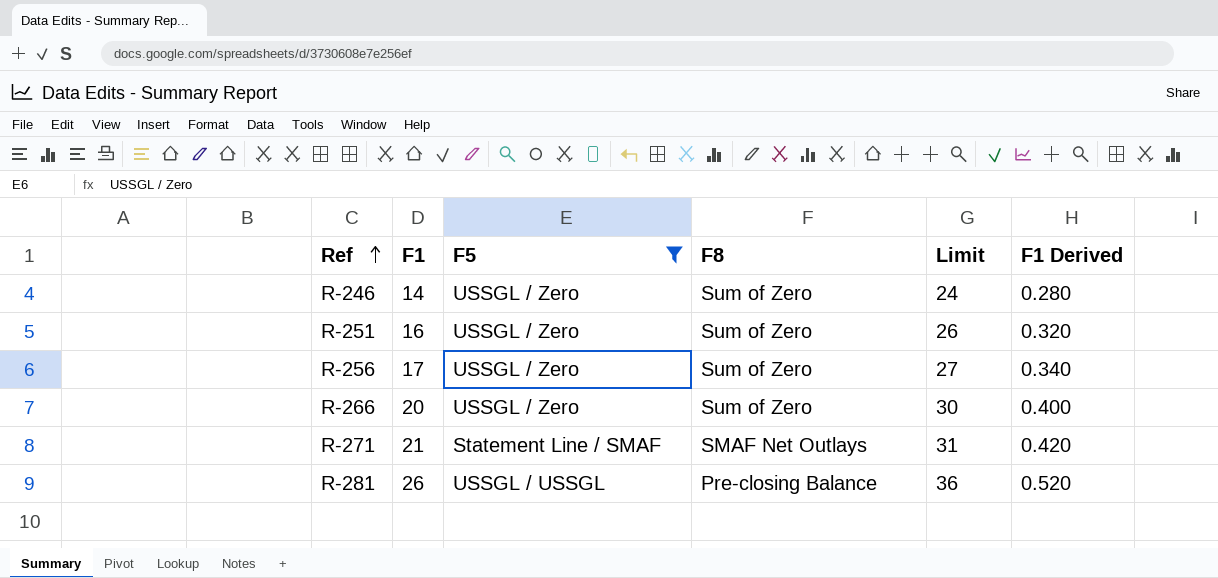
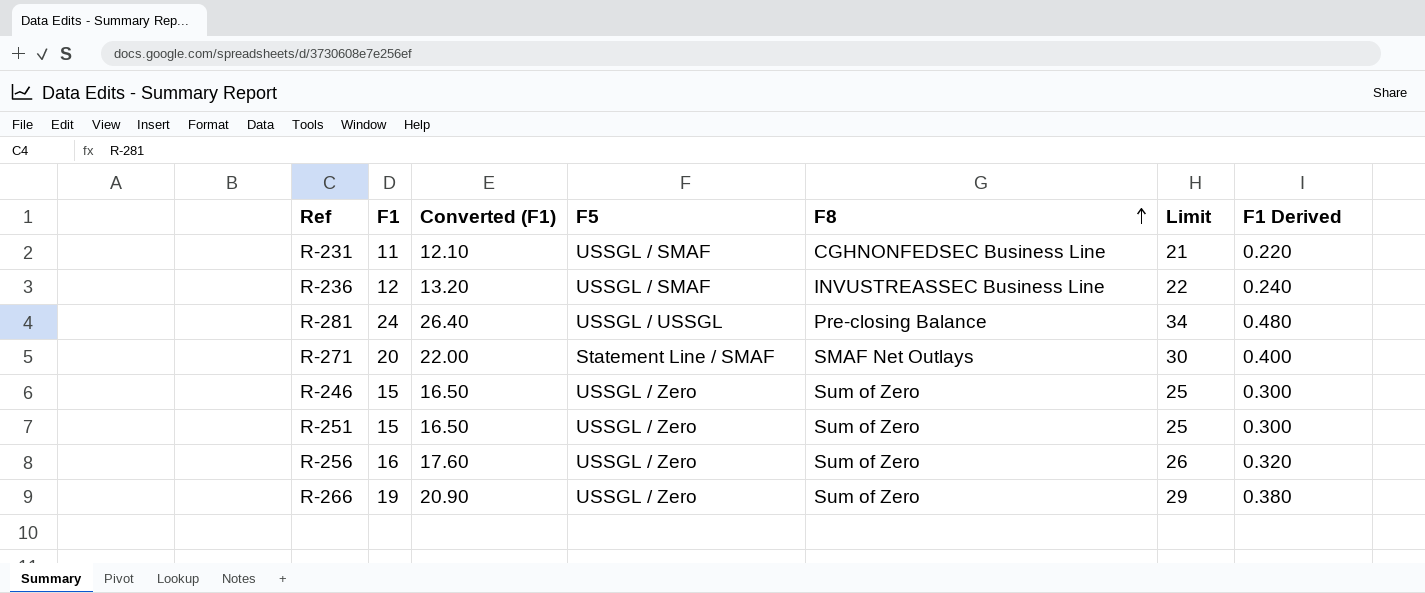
filter: F5 != USSGL / SMAF -> none
row order: Ref ascending -> F8 ascending
column Converted (F1) | formula: none -> [F1] * 1.1
R-281 | F1: 26 -> 24
R-281 | Limit: 36 -> 34
R-281 | F1 Derived: 0.520 -> 0.480
R-271 | F1: 21 -> 20
R-271 | Limit: 31 -> 30
R-271 | F1 Derived: 0.420 -> 0.400
R-246 | F1: 14 -> 15
R-246 | Limit: 24 -> 25
R-246 | F1 Derived: 0.280 -> 0.300
R-251 | F1: 16 -> 15
R-251 | Limit: 26 -> 25
R-251 | F1 Derived: 0.320 -> 0.300
R-256 | F1: 17 -> 16
R-256 | Limit: 27 -> 26
R-256 | F1 Derived: 0.340 -> 0.320
R-266 | F1: 20 -> 19
R-266 | Limit: 30 -> 29
R-266 | F1 Derived: 0.400 -> 0.380

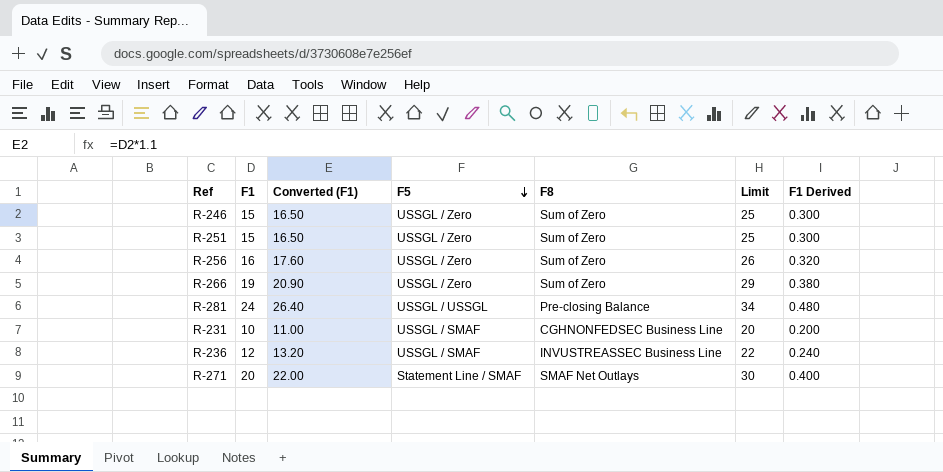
row order: F8 ascending -> F5 descending
R-231 | F1: 11 -> 10
R-231 | Converted (F1): 12.10 -> 11.00
R-231 | Limit: 21 -> 20
R-231 | F1 Derived: 0.220 -> 0.200

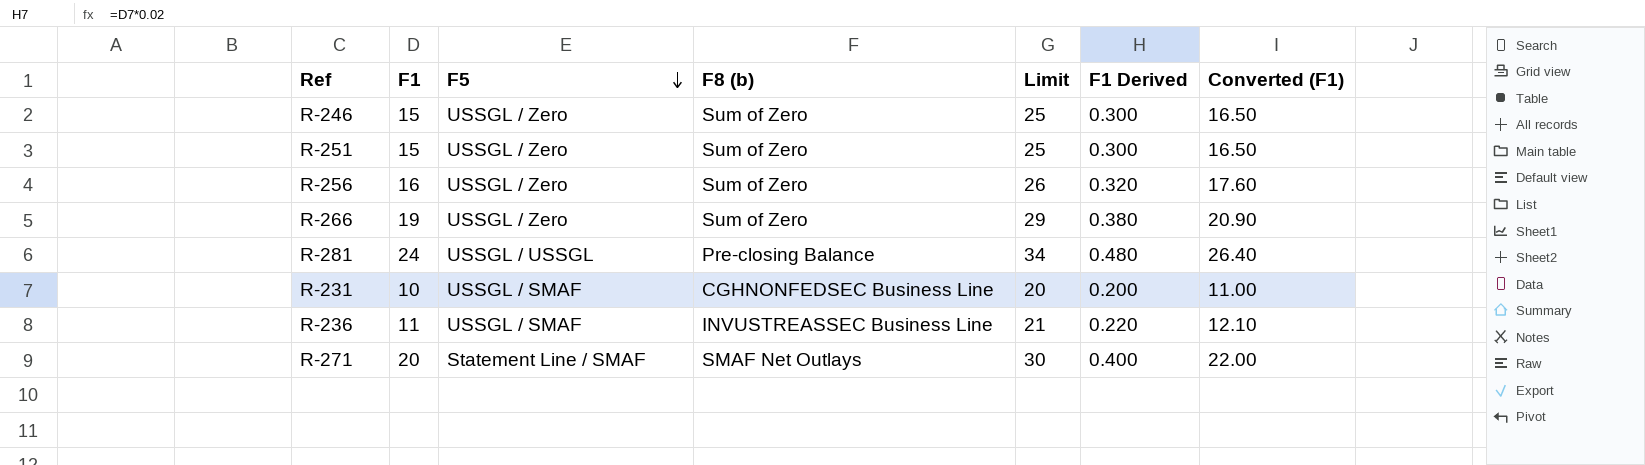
column name: F8 -> F8 (b)
column Converted (F1) | position: 3 -> 7
R-236 | F1: 12 -> 11
R-236 | Limit: 22 -> 21
R-236 | F1 Derived: 0.240 -> 0.220
R-236 | Converted (F1): 13.20 -> 12.10

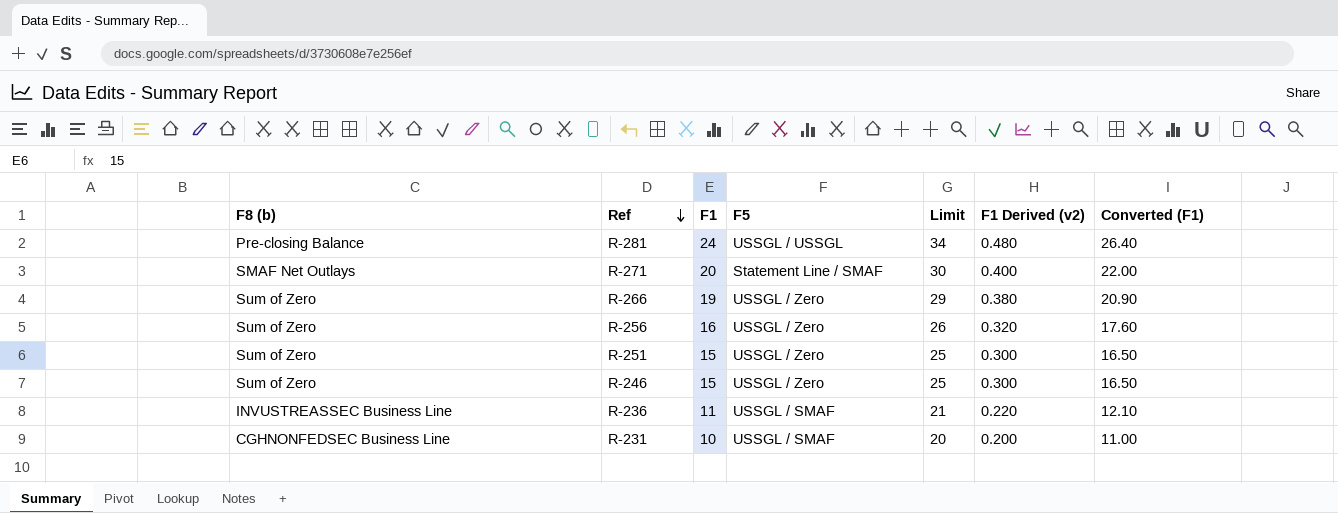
row order: F5 descending -> Ref descending
column F8 (b) | position: 4 -> 1
column name: F1 Derived -> F1 Derived (v2)

